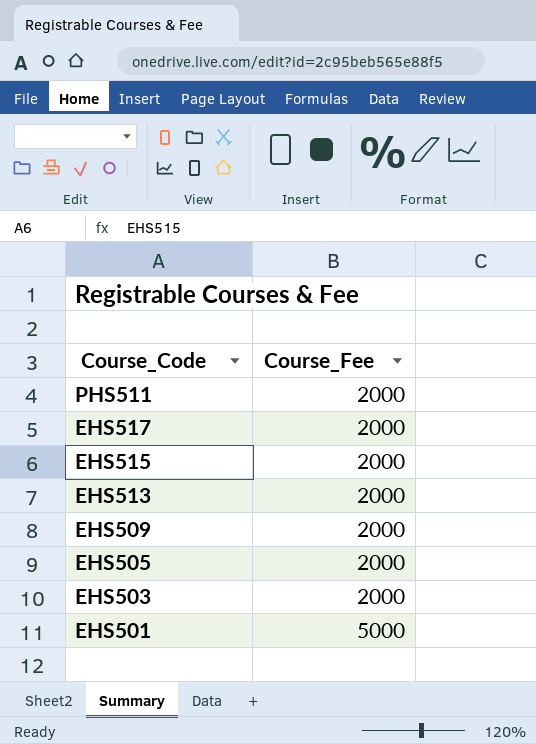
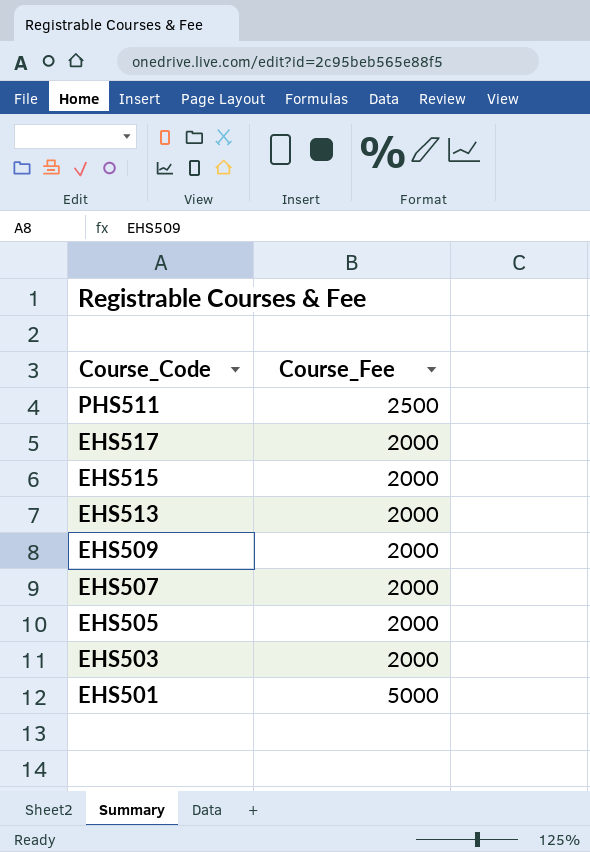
PHS511 | Course_Fee: 2000 -> 2500
row EHS507: none -> 2000

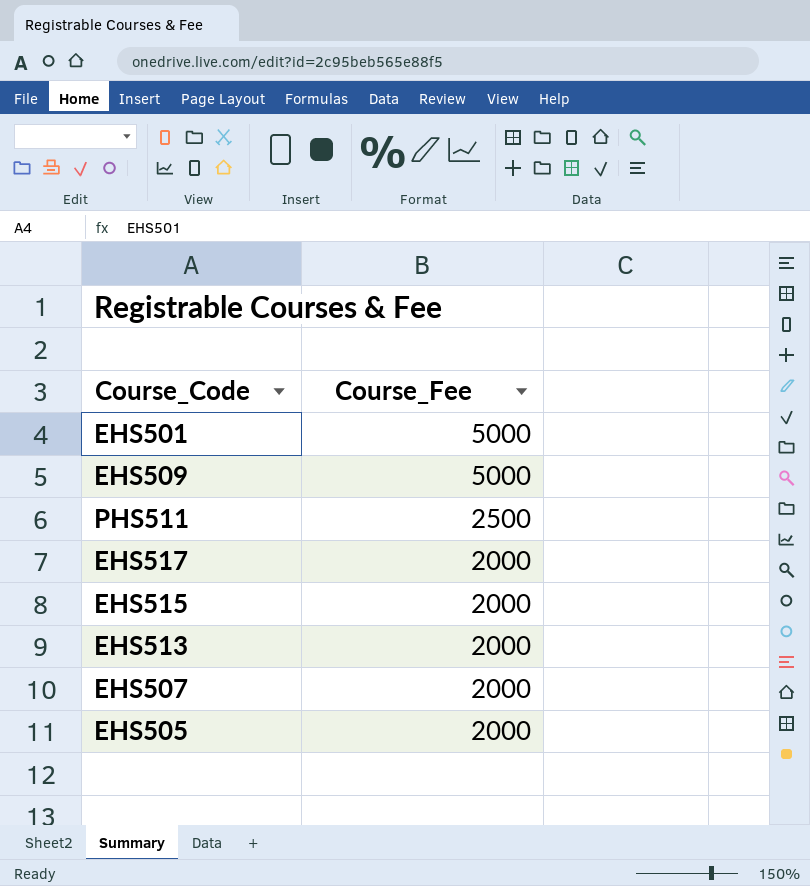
row order: Course_Code descending -> Course_Fee descending
row EHS503: 2000 -> none
EHS509 | Course_Fee: 2000 -> 5000

